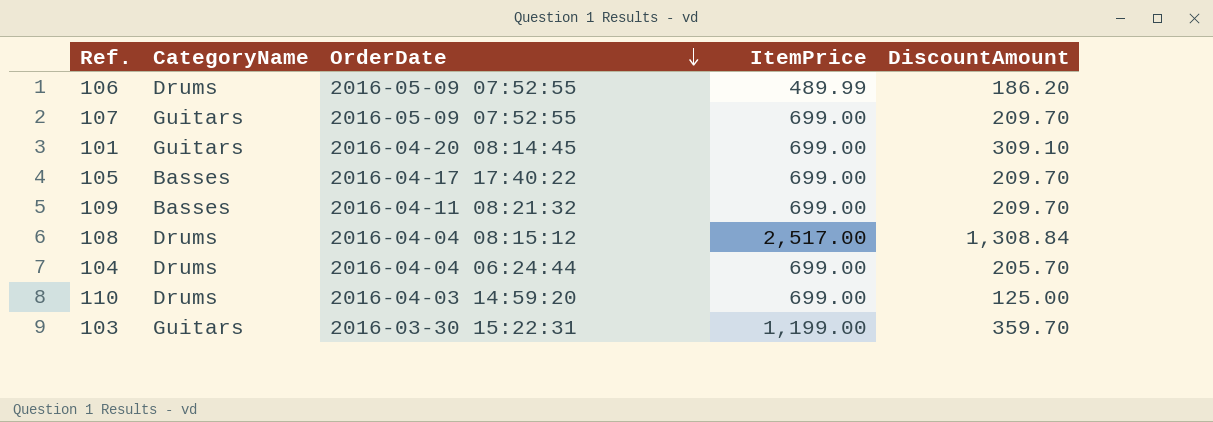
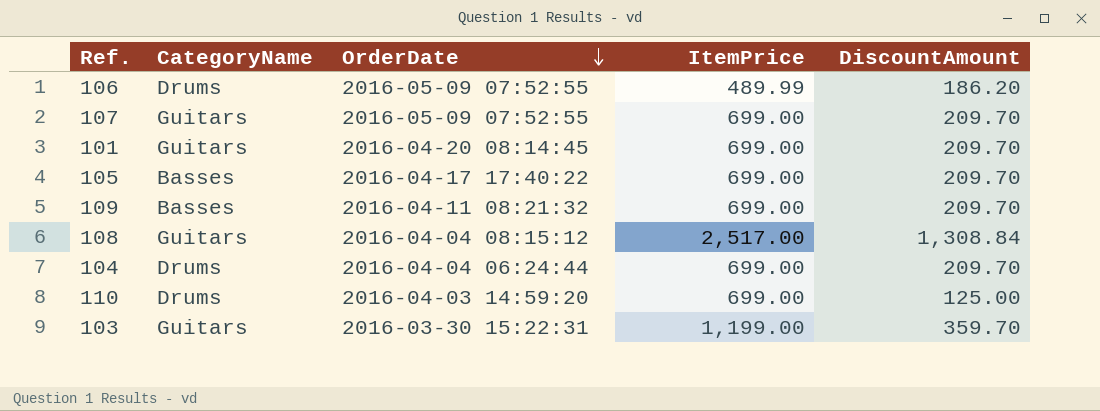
101 | DiscountAmount: 309.10 -> 209.70
108 | CategoryName: Drums -> Guitars
104 | DiscountAmount: 205.70 -> 209.70

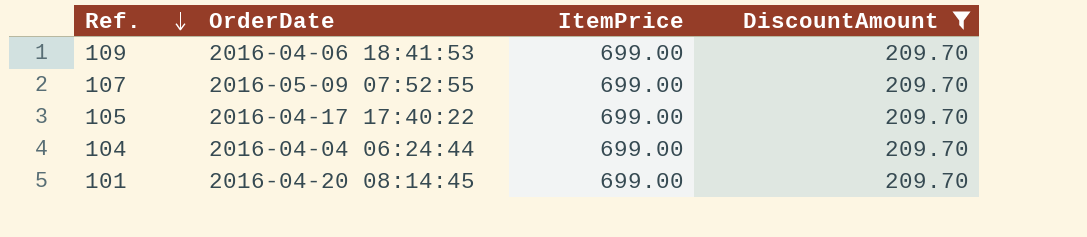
filter: none -> DiscountAmount = 209.70
row order: OrderDate descending -> Ref. descending
column CategoryName | position: 2 -> none
109 | OrderDate: 2016-04-11 08:21:32 -> 2016-04-06 18:41:53

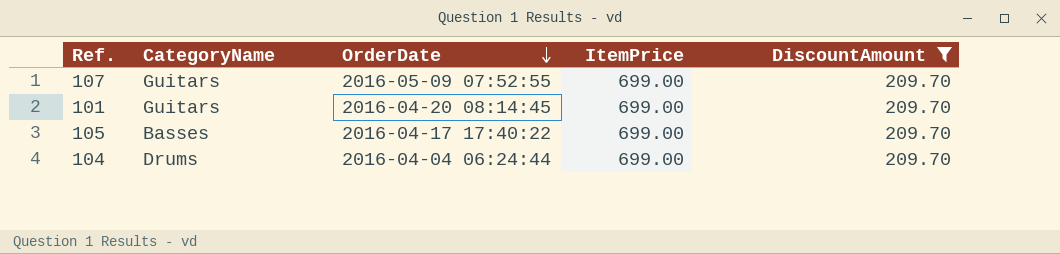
row order: Ref. descending -> OrderDate descending
column CategoryName | position: none -> 2
row 109: 2016-04-06 18:41:53 | 699.00 | 209.70 -> none

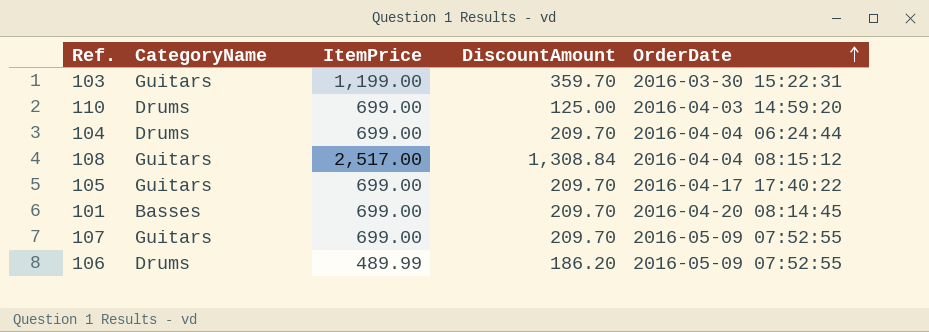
filter: DiscountAmount = 209.70 -> none
row order: OrderDate descending -> OrderDate ascending
column OrderDate | position: 3 -> 5
105 | CategoryName: Basses -> Guitars
101 | CategoryName: Guitars -> Basses

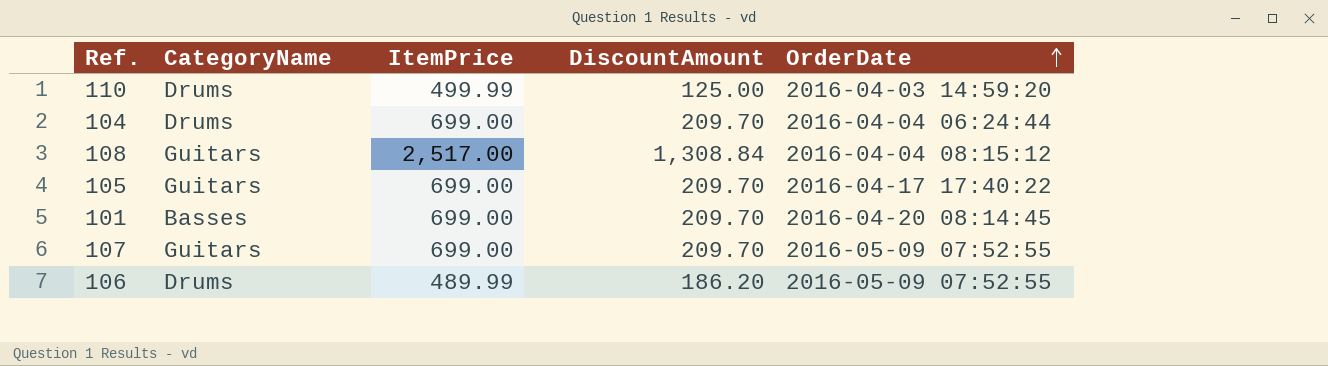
row 103: Guitars | 1,199.00 | 359.70 | 2016-03-30 15:22:31 -> none
110 | ItemPrice: 699.00 -> 499.99

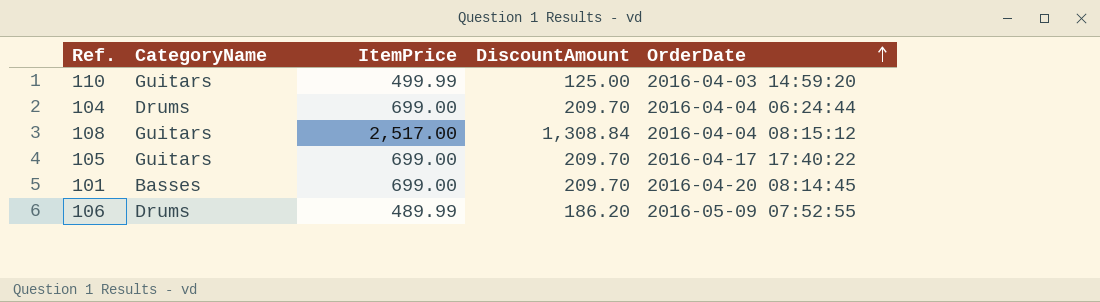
row 107: Guitars | 699.00 | 209.70 | 2016-05-09 07:52:55 -> none
110 | CategoryName: Drums -> Guitars

